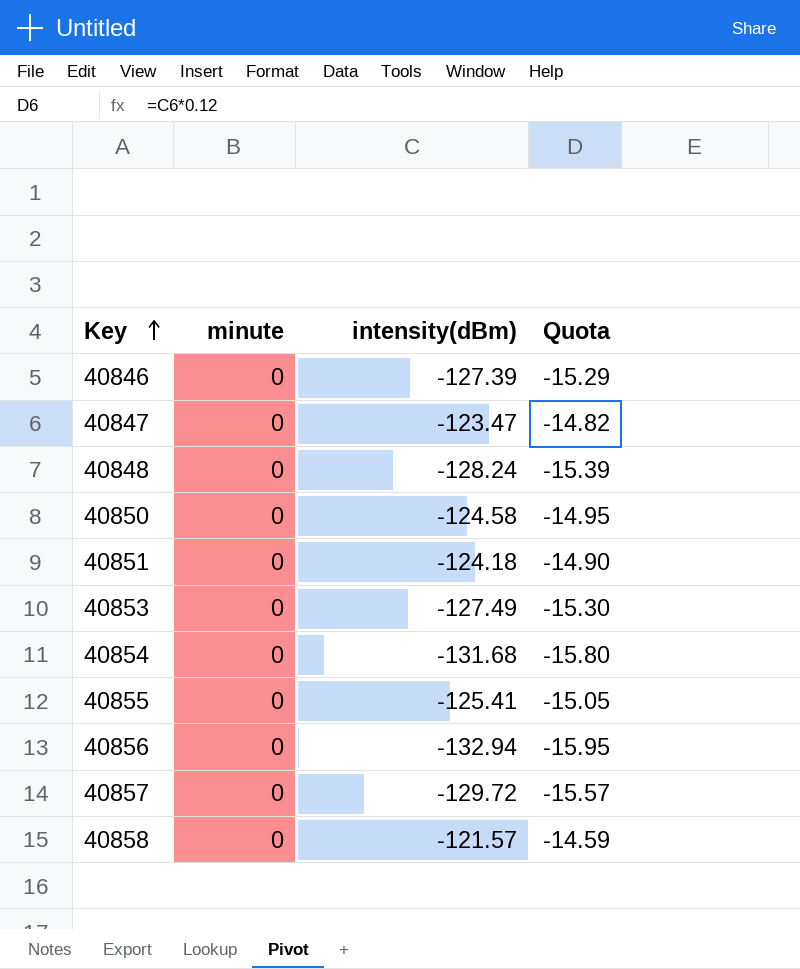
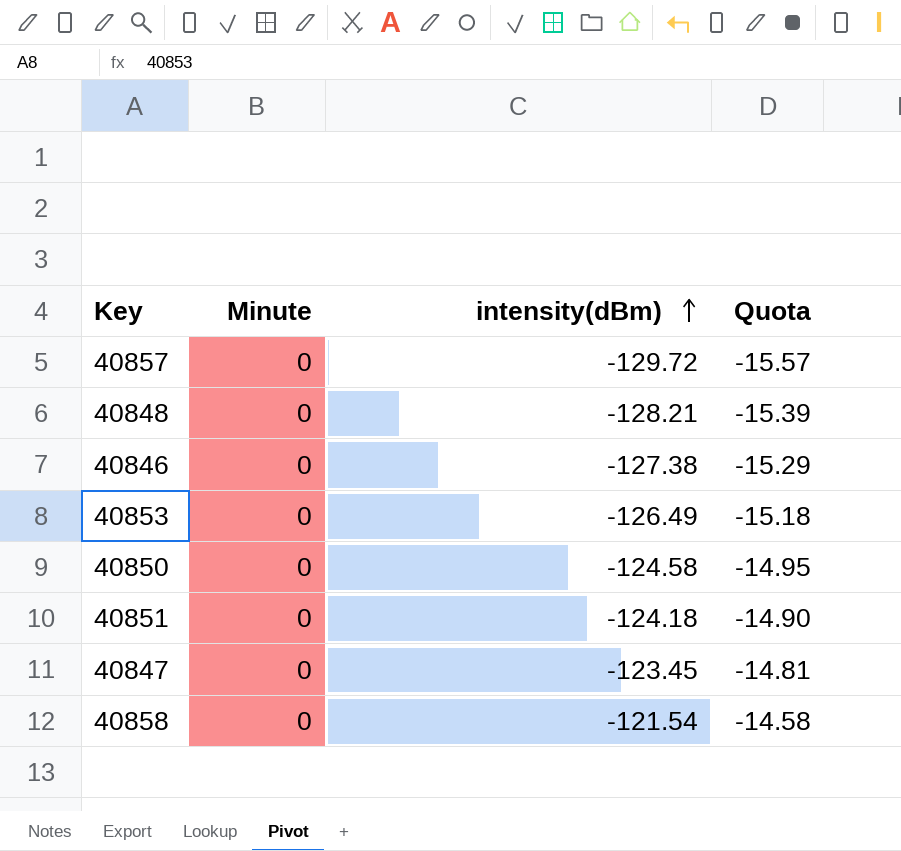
row order: Key ascending -> intensity(dBm) ascending
column name: minute -> Minute
row 40854: 0 | -131.68 | -15.80 -> none
row 40855: 0 | -125.41 | -15.05 -> none
row 40856: 0 | -132.94 | -15.95 -> none
40848 | intensity(dBm): -128.24 -> -128.21
40846 | intensity(dBm): -127.39 -> -127.38
40853 | intensity(dBm): -127.49 -> -126.49
40853 | Quota: -15.30 -> -15.18
40847 | intensity(dBm): -123.47 -> -123.45
40847 | Quota: -14.82 -> -14.81
40858 | intensity(dBm): -121.57 -> -121.54
40858 | Quota: -14.59 -> -14.58

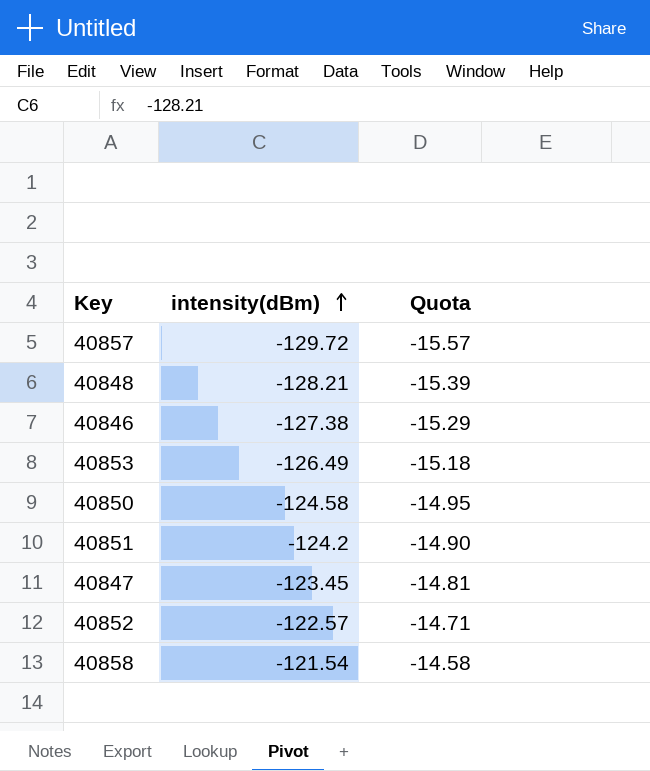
column Minute | position: 2 -> none
40851 | intensity(dBm): -124.18 -> -124.2
row 40852: none -> -122.57 | -14.71

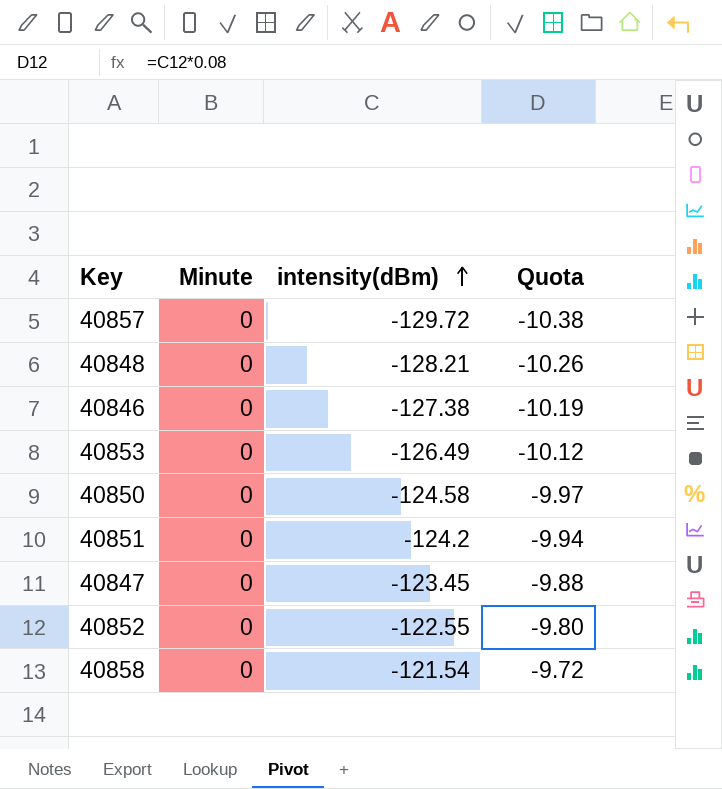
column Minute | position: none -> 2
column Quota | formula: [intensity(dBm)] * 0.12 -> [intensity(dBm)] * 0.08
40852 | intensity(dBm): -122.57 -> -122.55

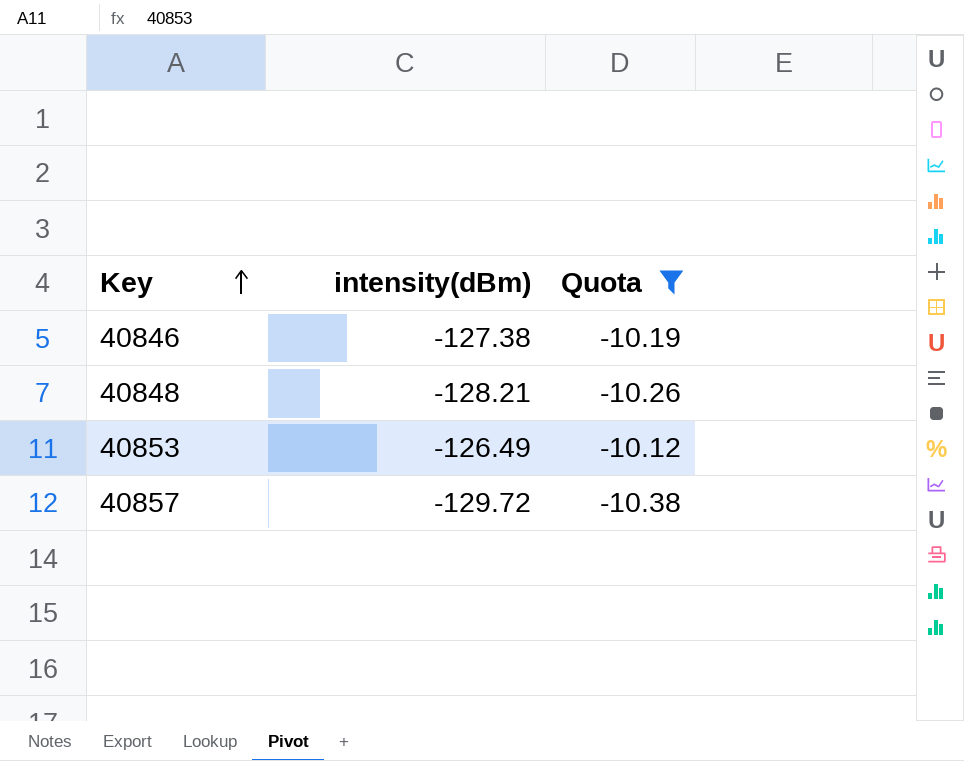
filter: none -> Quota <= -10.12
row order: intensity(dBm) ascending -> Key ascending
column Minute | position: 2 -> none

